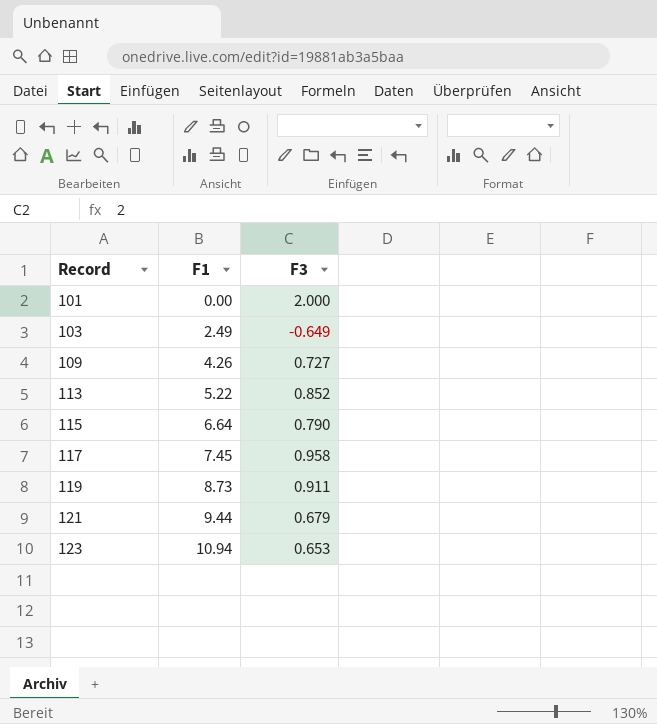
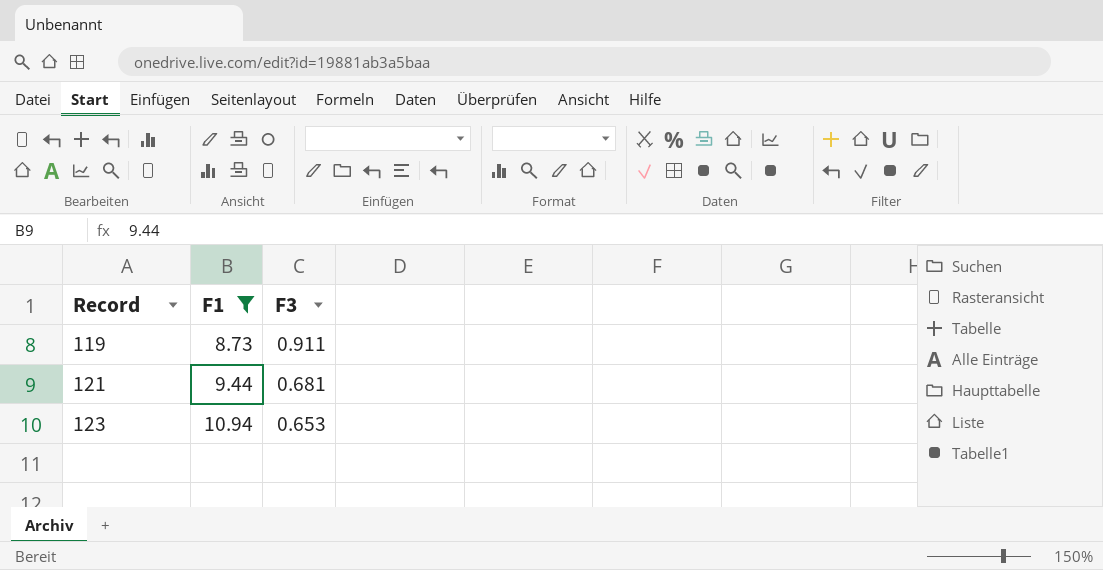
filter: none -> F1 >= 8.73
121 | F3: 0.679 -> 0.681

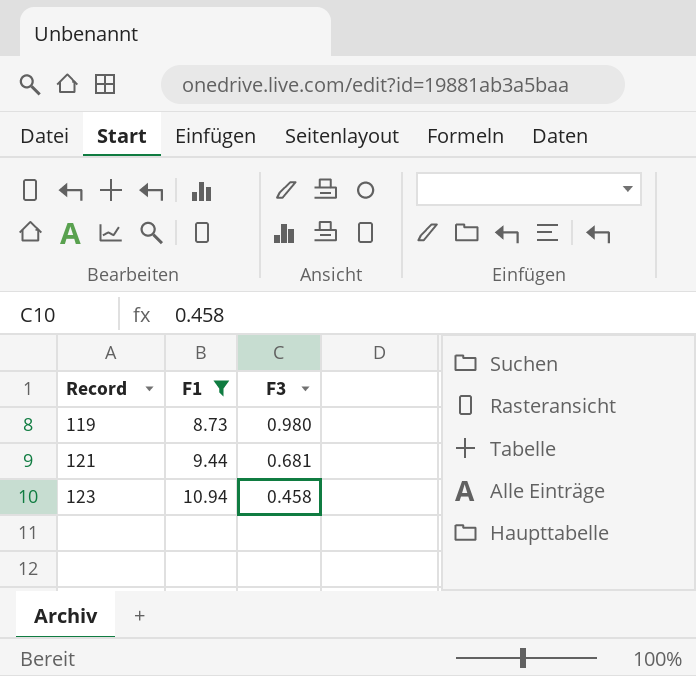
119 | F3: 0.911 -> 0.980
123 | F3: 0.653 -> 0.458

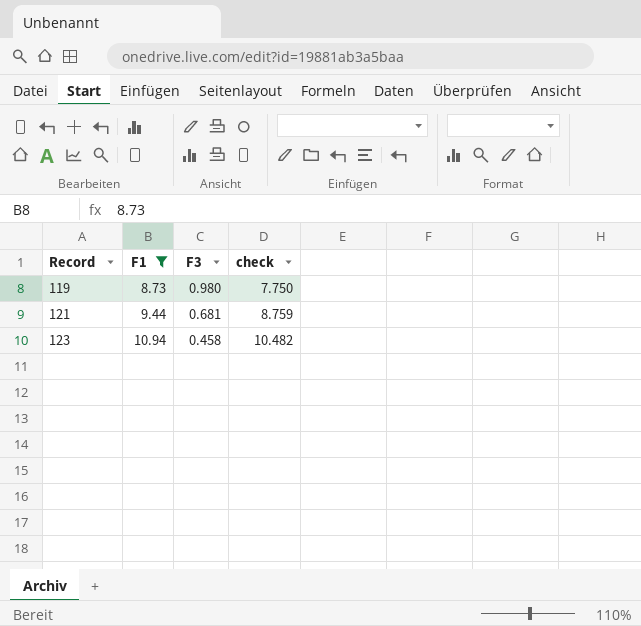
column check | formula: none -> [F1] - [F3]

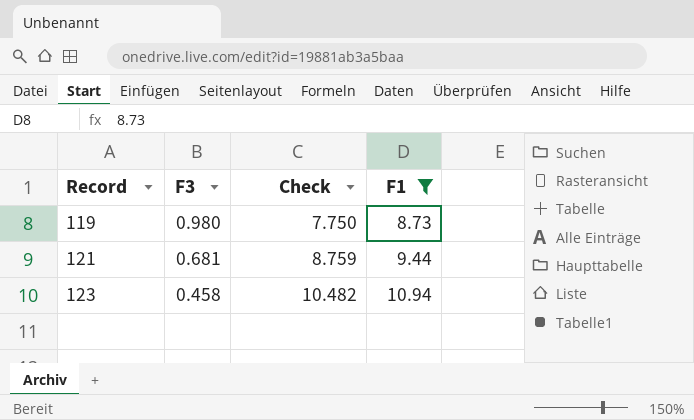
column name: check -> Check
column F1 | position: 2 -> 4

